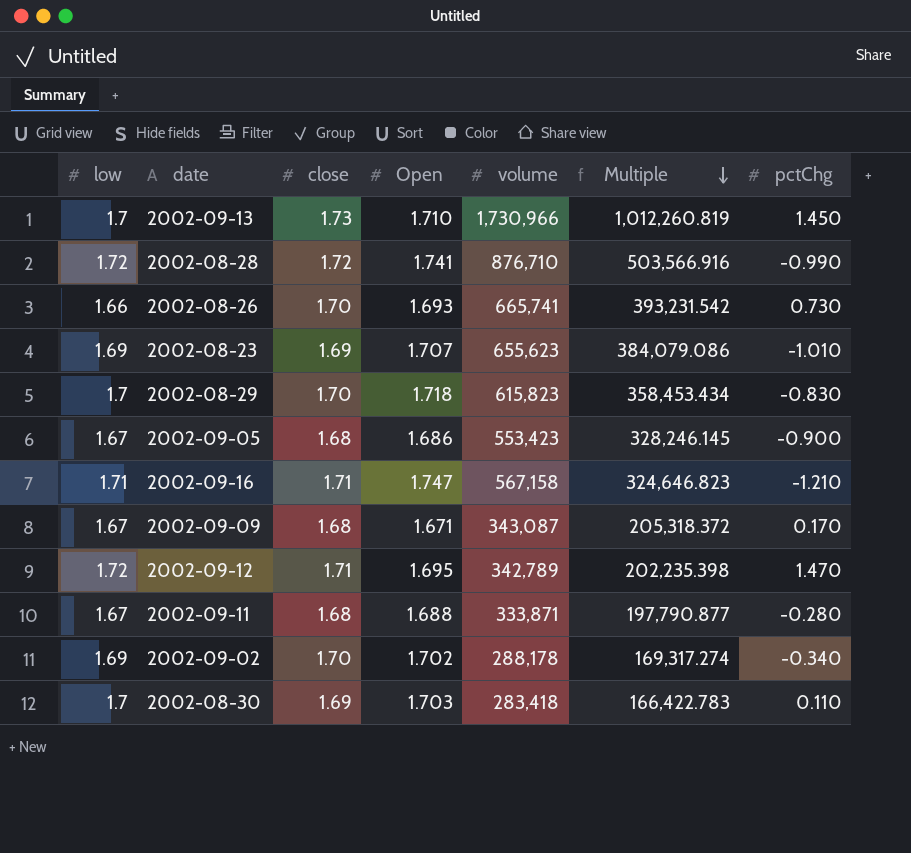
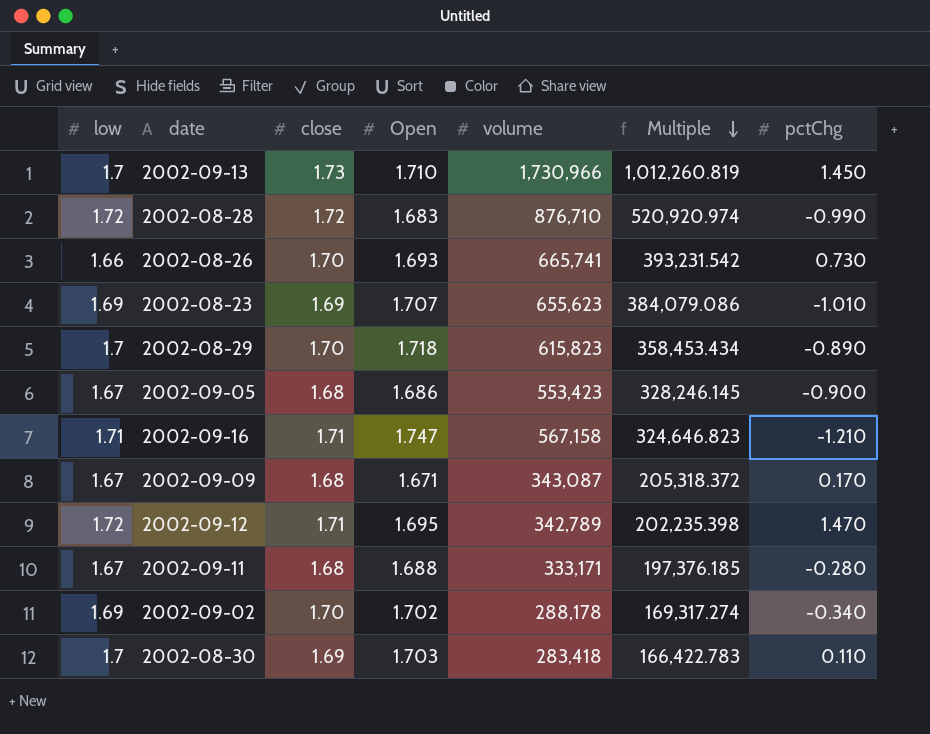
2002-08-28 | Open: 1.741 -> 1.683
2002-08-28 | Multiple: 503,566.916 -> 520,920.974
2002-08-29 | pctChg: -0.830 -> -0.890
2002-09-11 | volume: 333,871 -> 333,171
2002-09-11 | Multiple: 197,790.877 -> 197,376.185

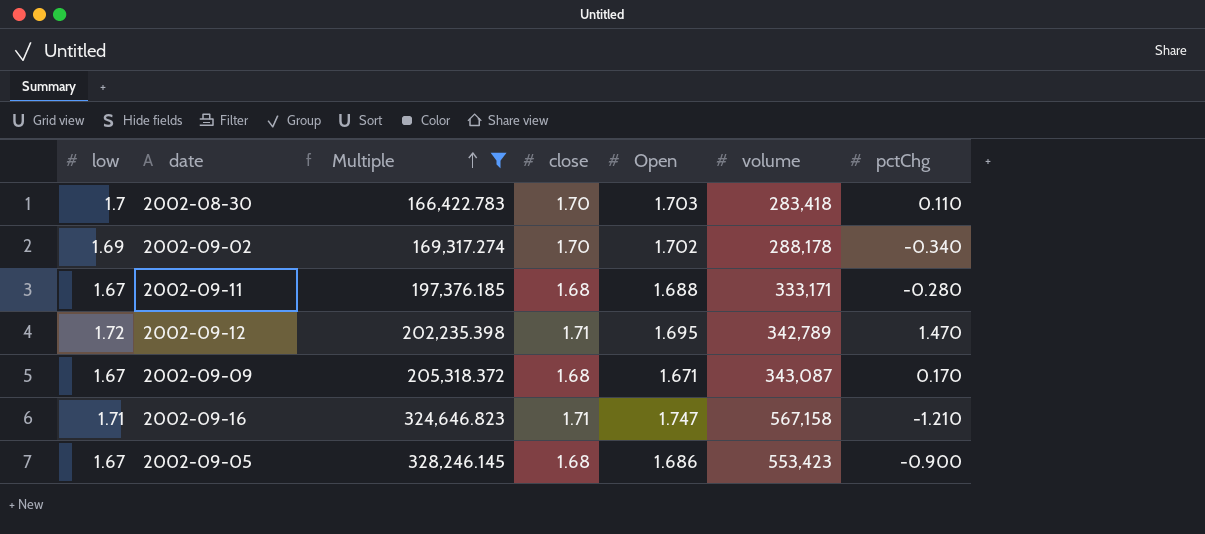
filter: none -> Multiple <= 328,246.145
row order: Multiple descending -> Multiple ascending
column Multiple | position: 6 -> 3
2002-08-30 | close: 1.69 -> 1.70

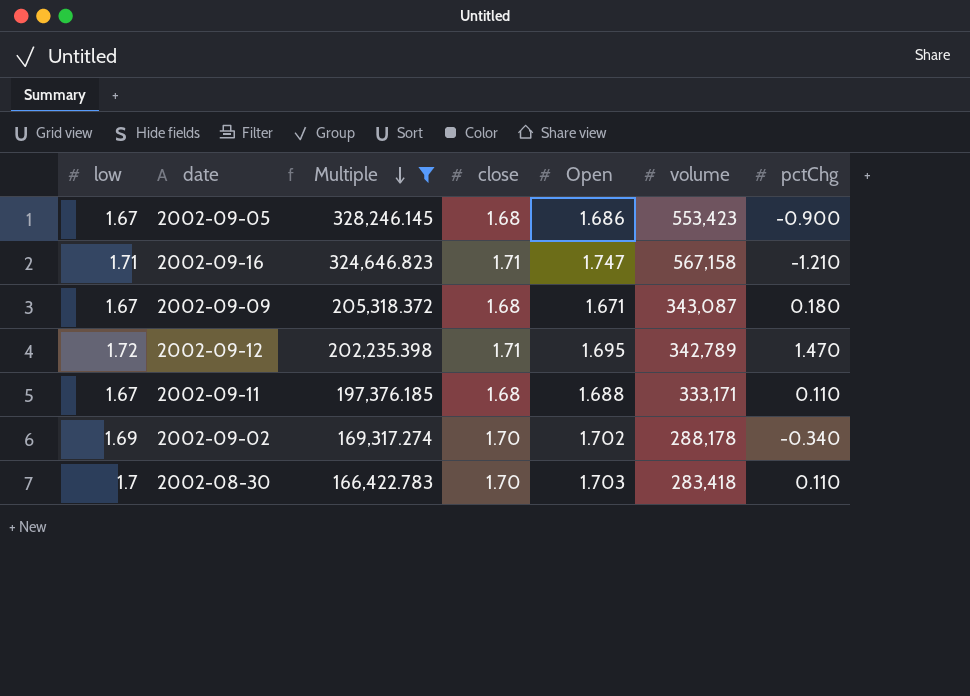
row order: Multiple ascending -> Multiple descending
2002-09-09 | pctChg: 0.170 -> 0.180
2002-09-11 | pctChg: -0.280 -> 0.110

